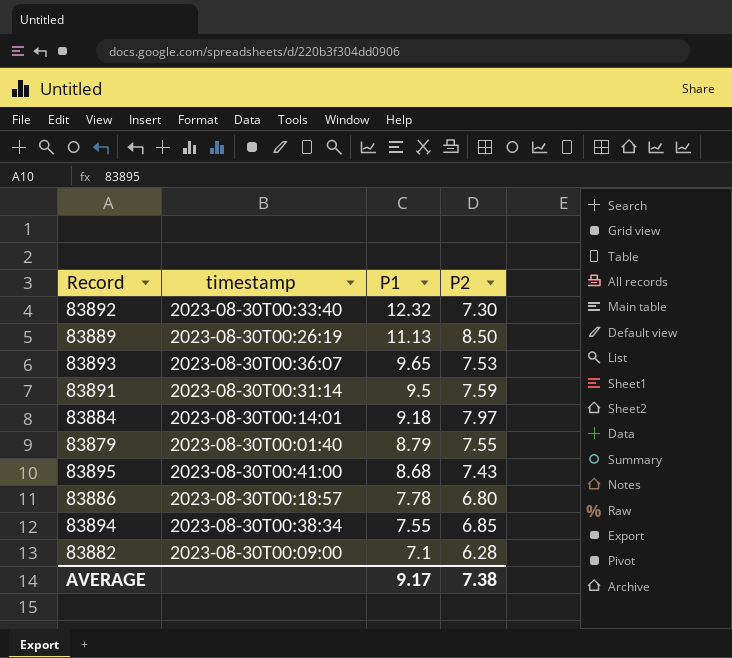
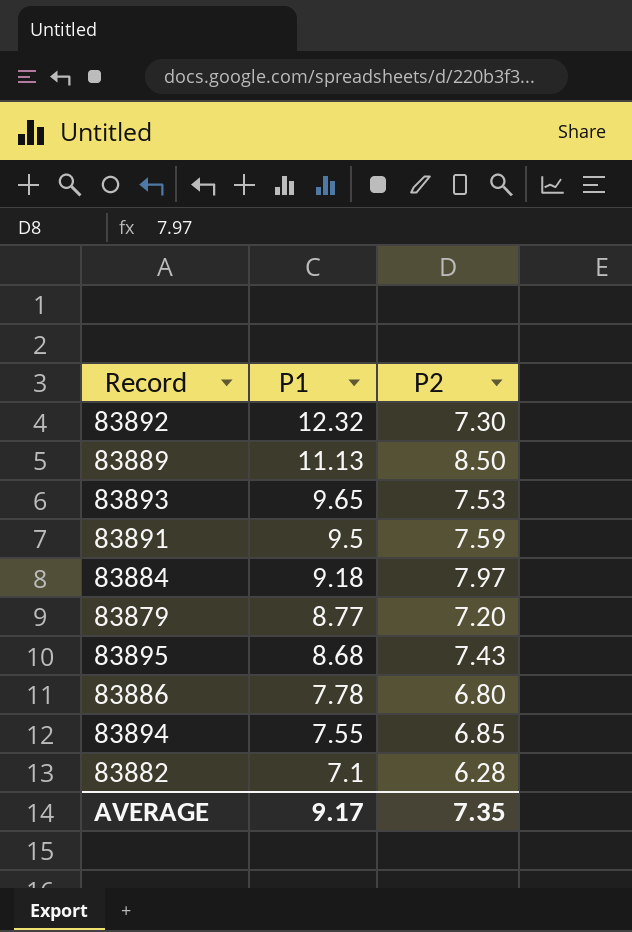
column timestamp | position: 2 -> none
83879 | P1: 8.79 -> 8.77
83879 | P2: 7.55 -> 7.20
AVERAGE | P2: 7.38 -> 7.35

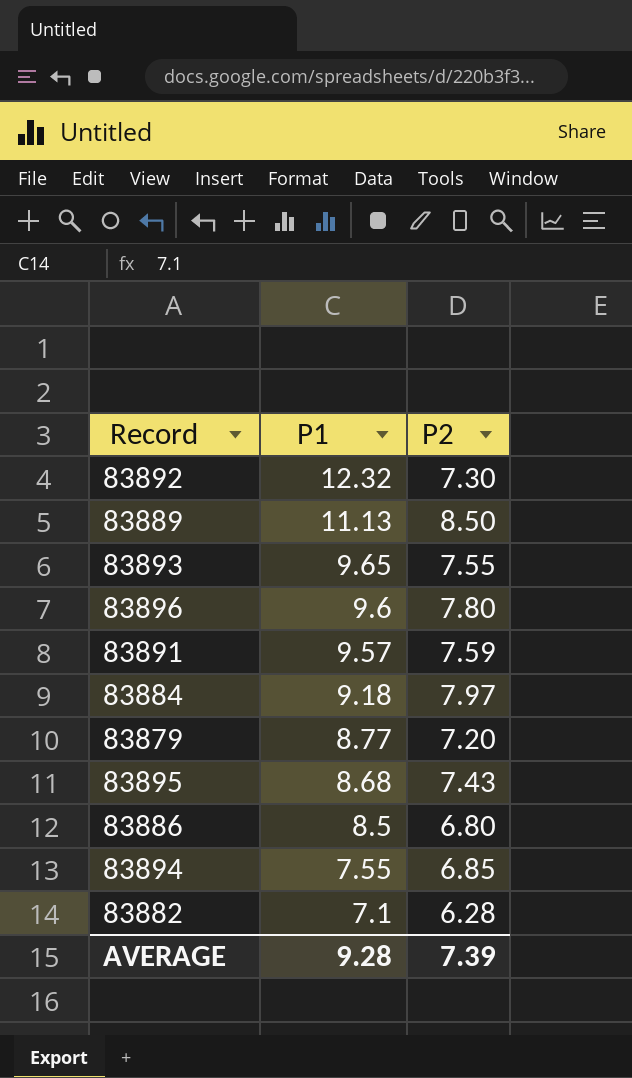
83893 | P2: 7.53 -> 7.55
row 83896: none -> 9.6 | 7.80
83891 | P1: 9.5 -> 9.57
83886 | P1: 7.78 -> 8.5
AVERAGE | P1: 9.17 -> 9.28
AVERAGE | P2: 7.35 -> 7.39

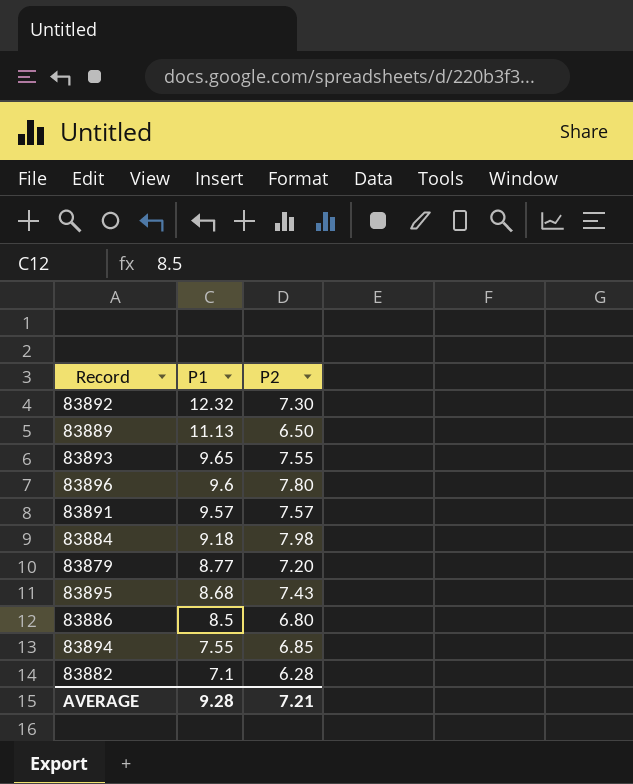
83889 | P2: 8.50 -> 6.50
83891 | P2: 7.59 -> 7.57
83884 | P2: 7.97 -> 7.98
AVERAGE | P2: 7.39 -> 7.21

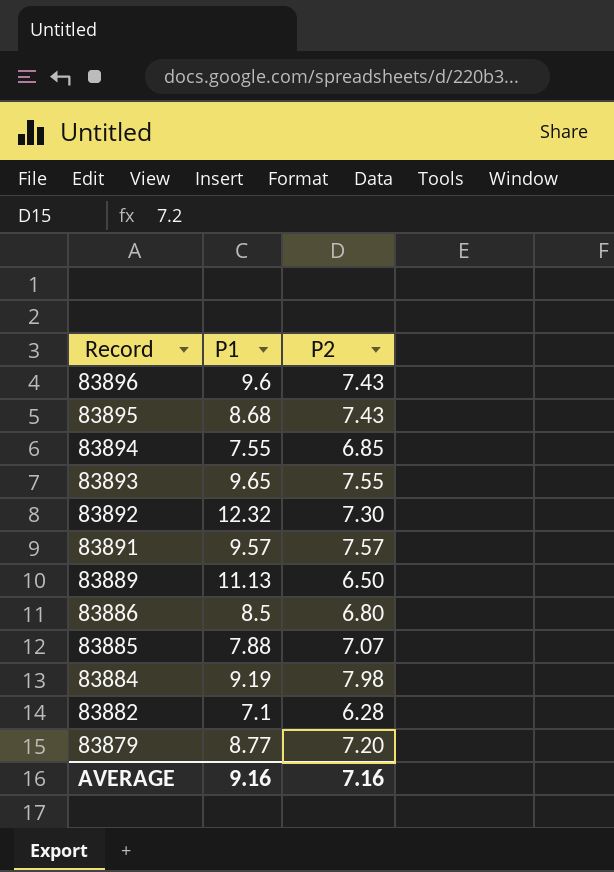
row order: P1 descending -> Record descending
83896 | P2: 7.80 -> 7.43
row 83885: none -> 7.88 | 7.07
83884 | P1: 9.18 -> 9.19
AVERAGE | P1: 9.28 -> 9.16
AVERAGE | P2: 7.21 -> 7.16

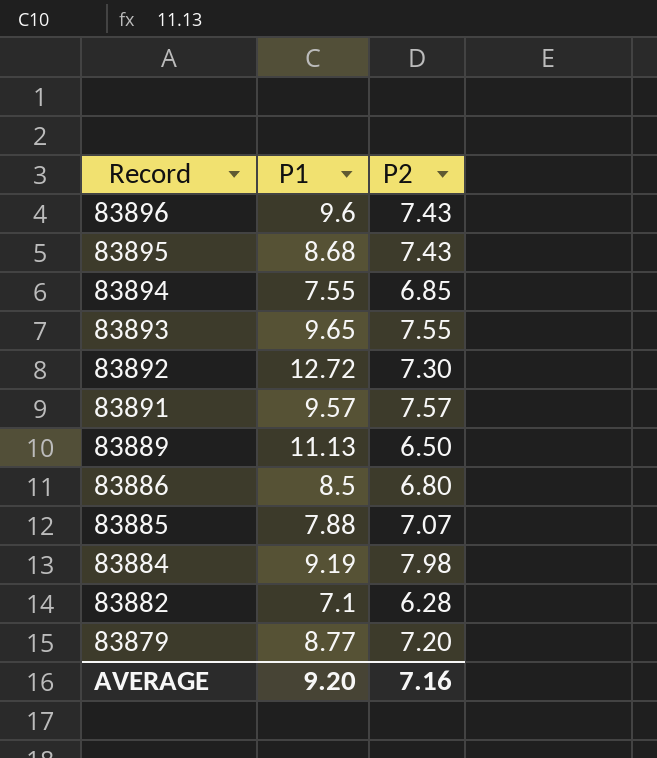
83892 | P1: 12.32 -> 12.72
AVERAGE | P1: 9.16 -> 9.20

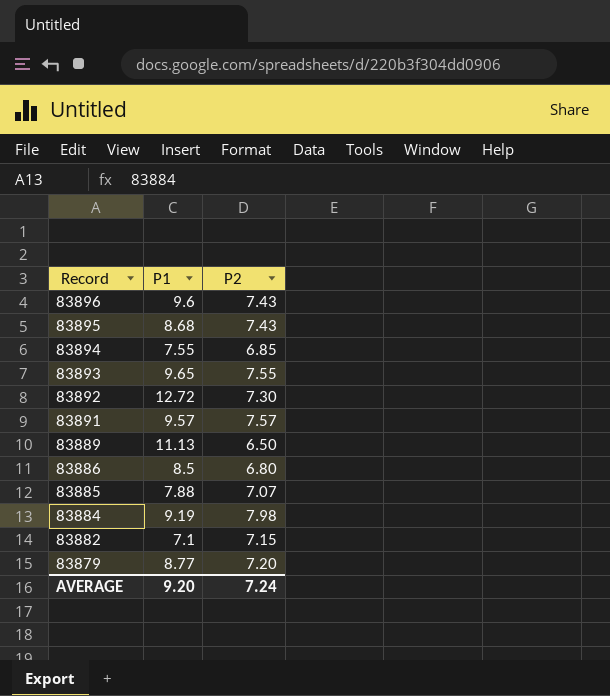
83882 | P2: 6.28 -> 7.15
AVERAGE | P2: 7.16 -> 7.24

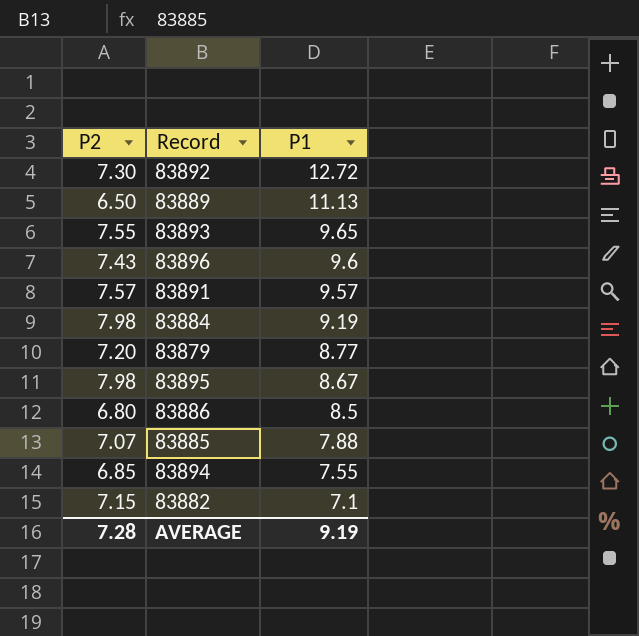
row order: Record descending -> P1 descending
column P2 | position: 3 -> 1
83895 | P2: 7.43 -> 7.98
83895 | P1: 8.68 -> 8.67
AVERAGE | P2: 7.24 -> 7.28
AVERAGE | P1: 9.20 -> 9.19

